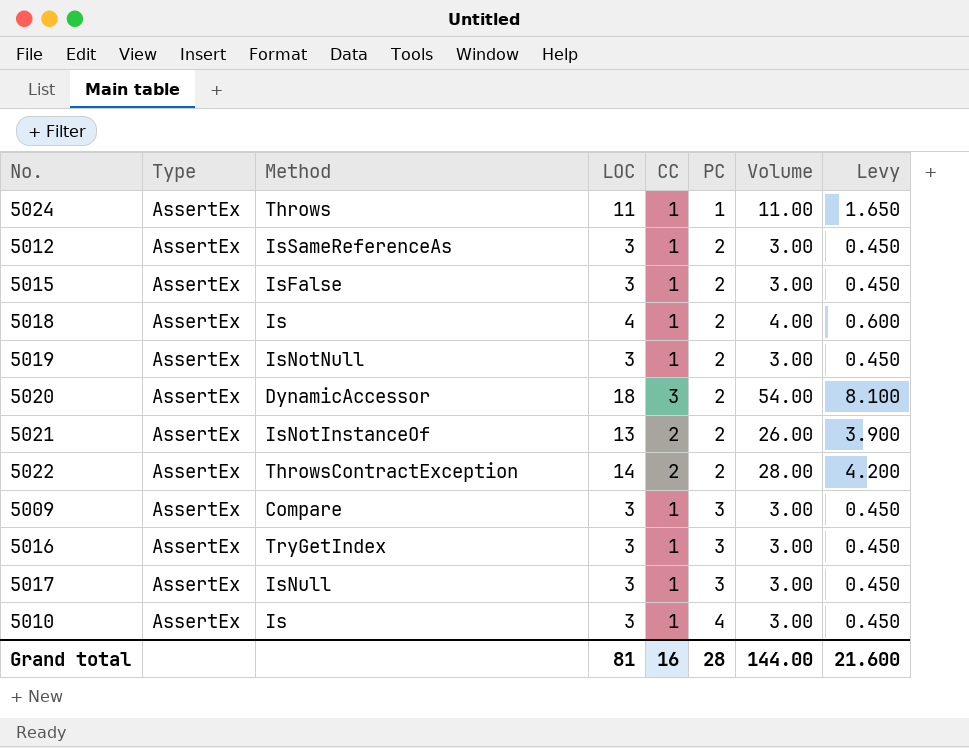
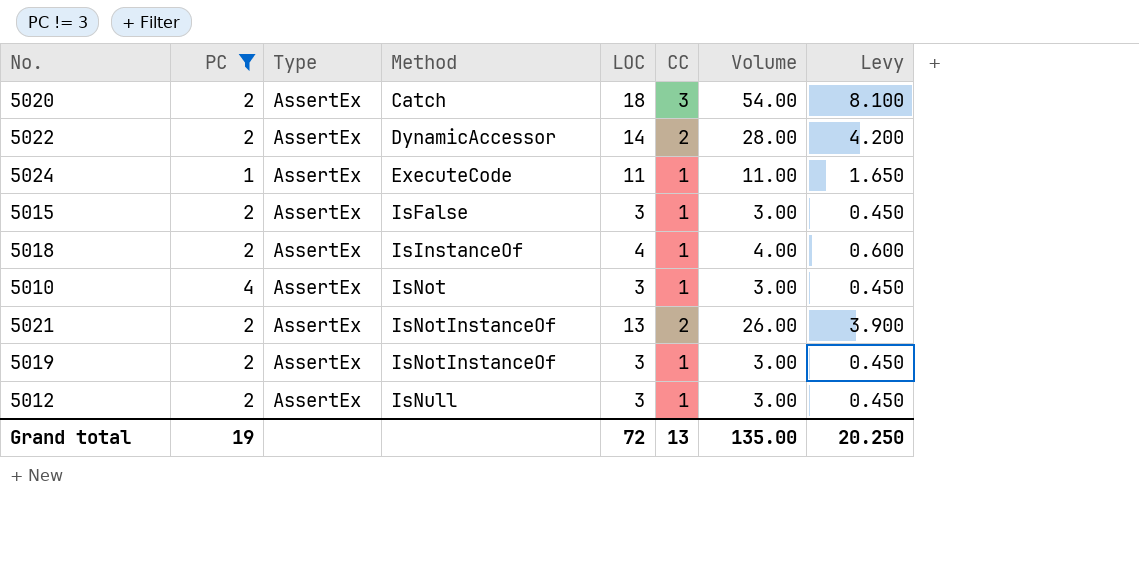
filter: none -> PC != 3
row order: PC ascending -> Method ascending
column PC | position: 6 -> 2
5020 | Method: DynamicAccessor -> Catch
5022 | Method: ThrowsContractException -> DynamicAccessor
5024 | Method: Throws -> ExecuteCode
5018 | Method: Is -> IsInstanceOf
5010 | Method: Is -> IsNot
5019 | Method: IsNotNull -> IsNotInstanceOf
5012 | Method: IsSameReferenceAs -> IsNull
Grand total | PC: 28 -> 19
Grand total | LOC: 81 -> 72
Grand total | CC: 16 -> 13
Grand total | Volume: 144.00 -> 135.00
Grand total | Levy: 21.600 -> 20.250

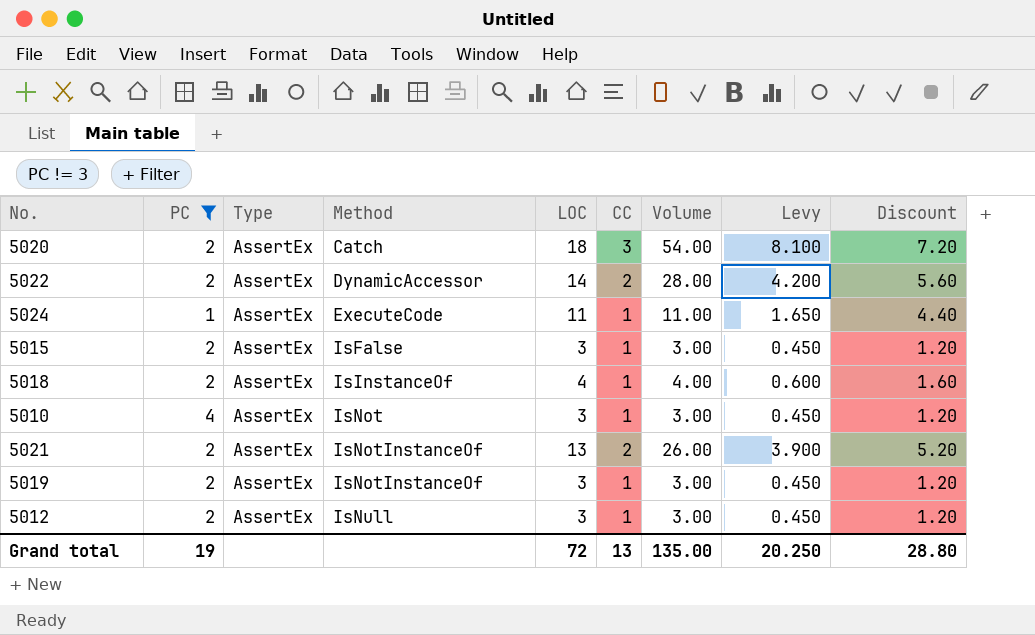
column Discount | formula: none -> [LOC] * 0.4

